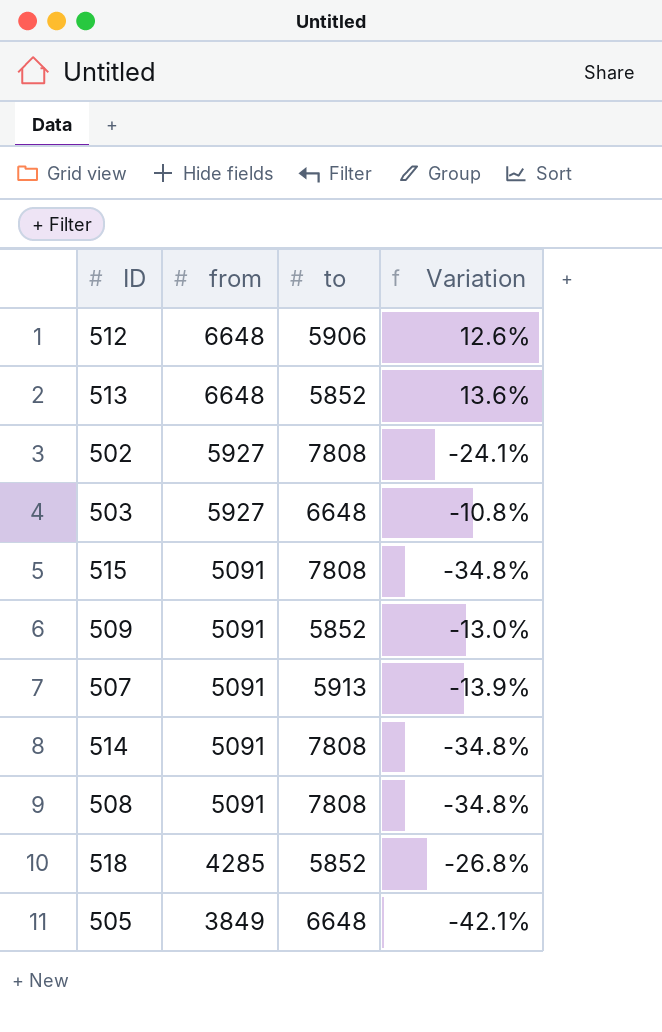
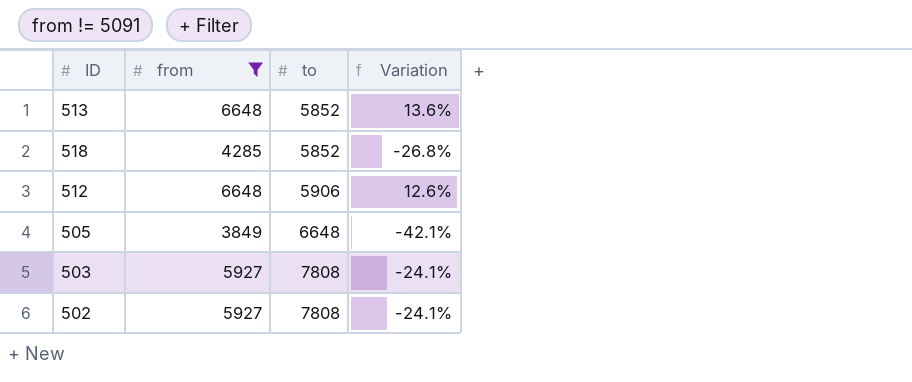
filter: none -> from != 5091
row order: from descending -> to ascending
503 | to: 6648 -> 7808
503 | Variation: -10.8% -> -24.1%

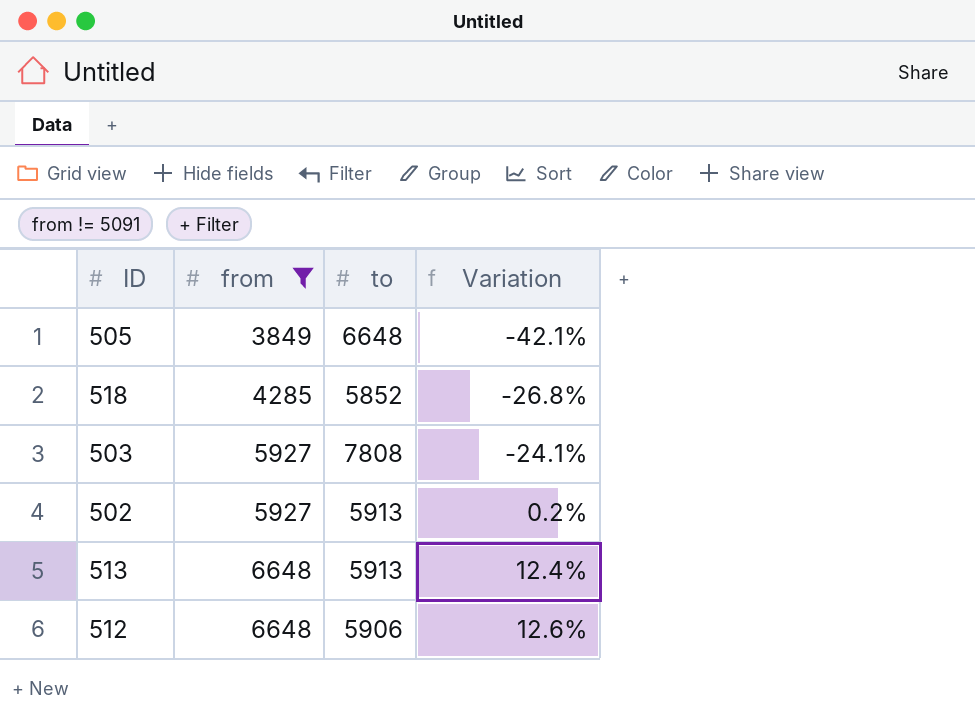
row order: to ascending -> from ascending
502 | to: 7808 -> 5913
502 | Variation: -24.1% -> 0.2%
513 | to: 5852 -> 5913
513 | Variation: 13.6% -> 12.4%

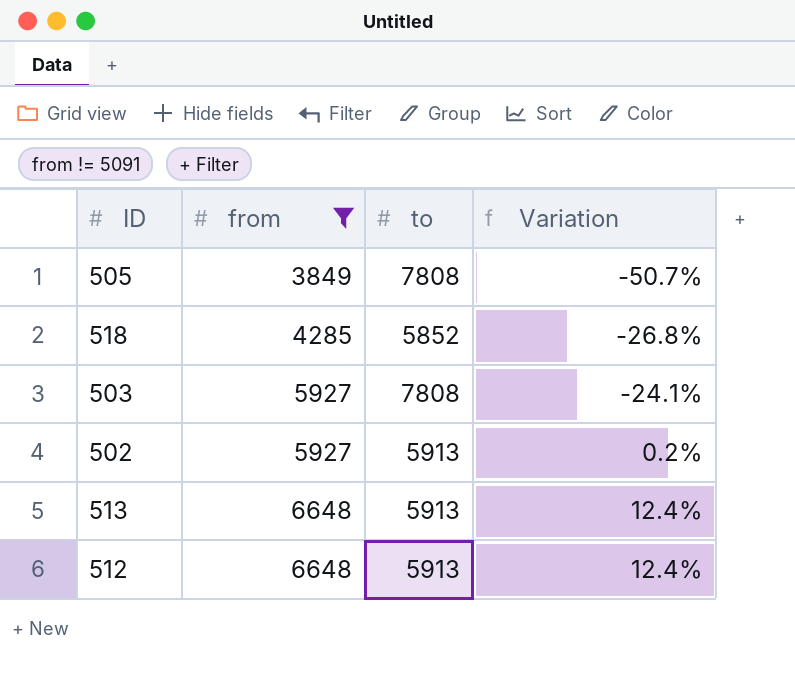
505 | to: 6648 -> 7808
505 | Variation: -42.1% -> -50.7%
512 | to: 5906 -> 5913
512 | Variation: 12.6% -> 12.4%

